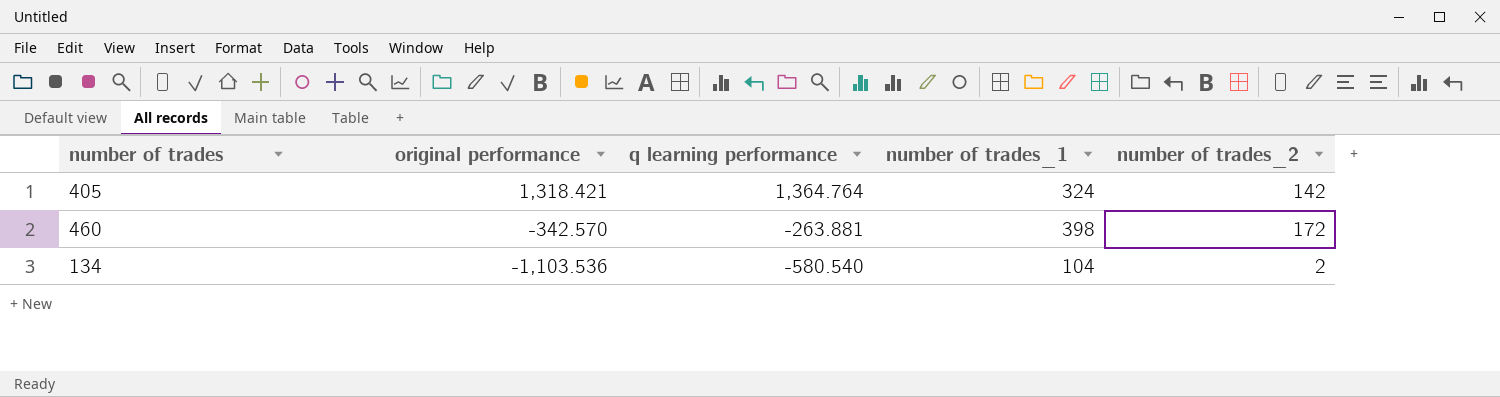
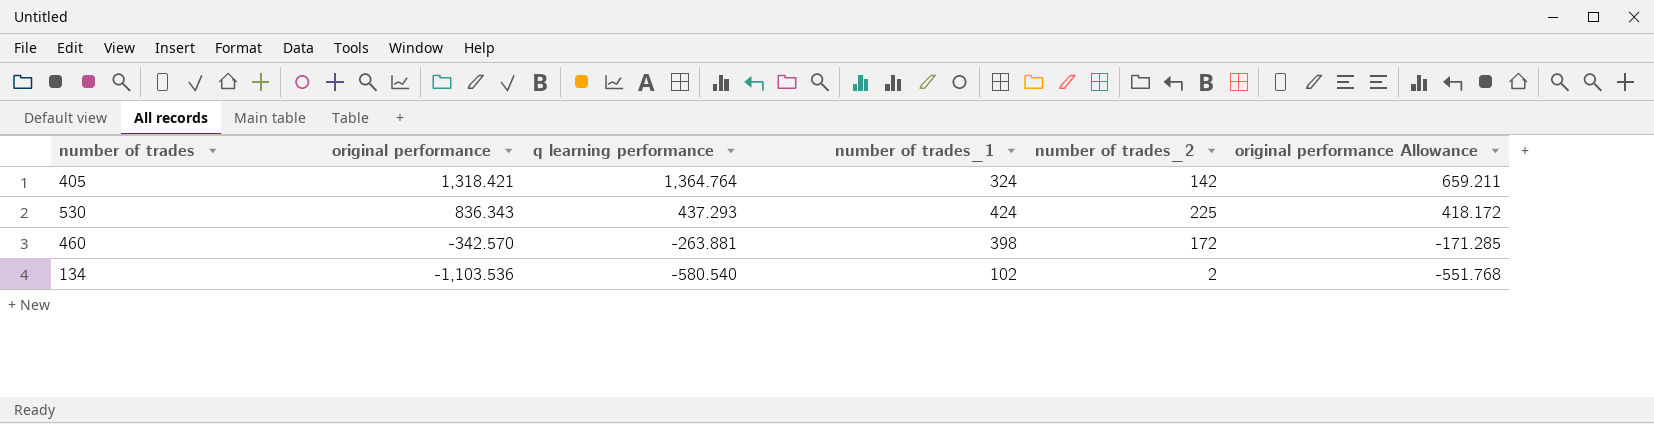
column original performance Allowance | formula: none -> [original performance] * 0.5
row 530: none -> 836.343 | 437.293 | 424 | 225 | 418.172
134 | number of trades_1: 104 -> 102

